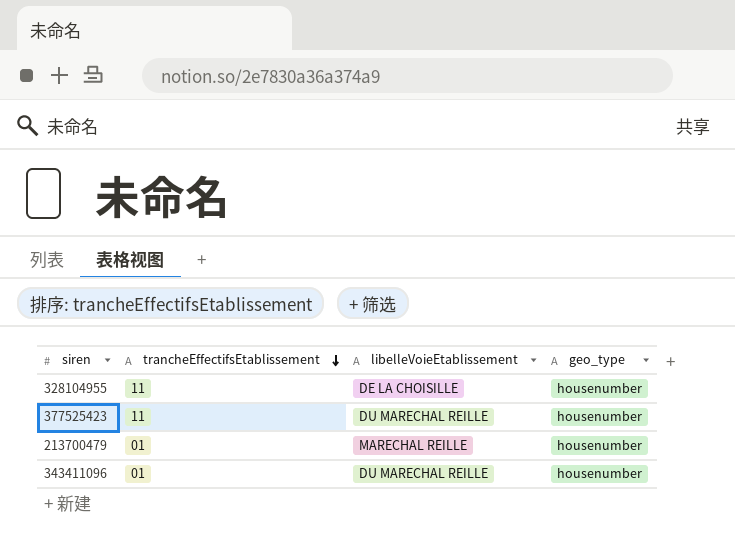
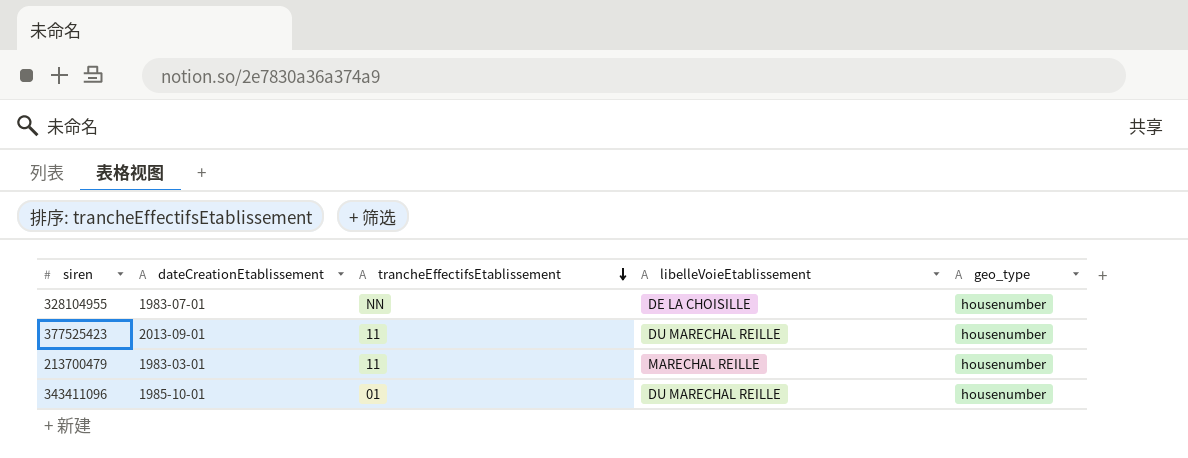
column dateCreationEtablissement | position: none -> 2
328104955 | trancheEffectifsEtablissement: 11 -> NN
213700479 | trancheEffectifsEtablissement: 01 -> 11

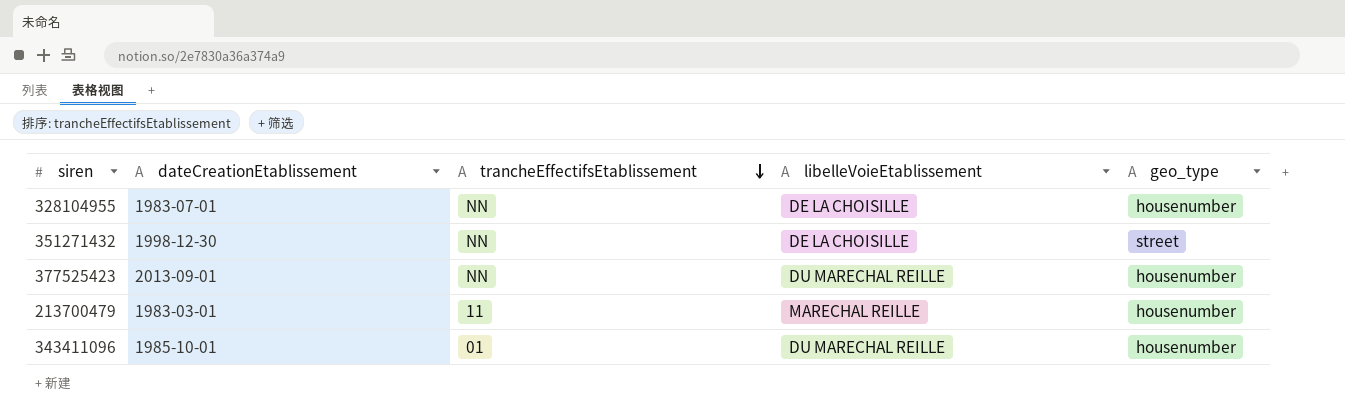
row 351271432: none -> 1998-12-30 | NN | DE LA CHOISILLE | street
377525423 | trancheEffectifsEtablissement: 11 -> NN

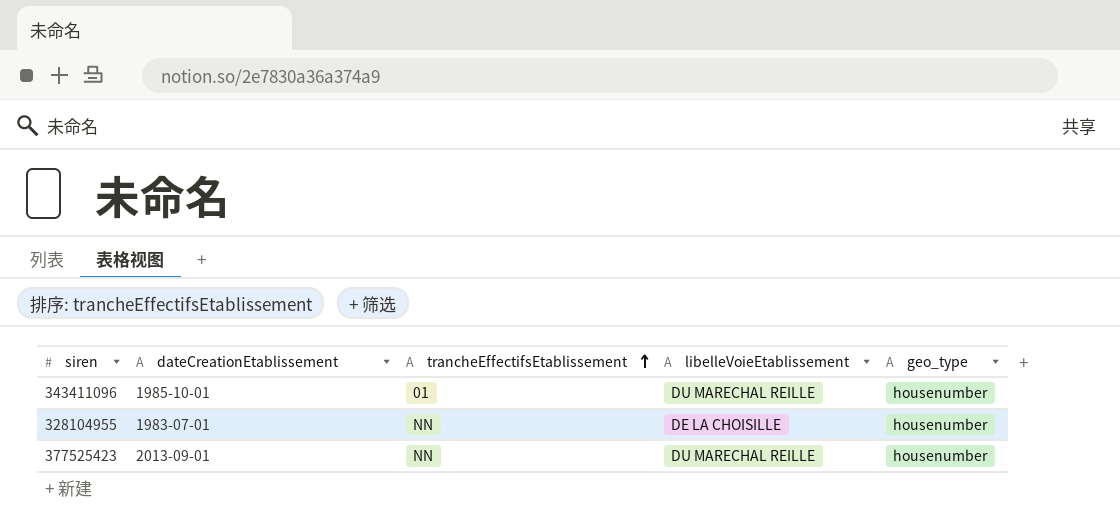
row order: trancheEffectifsEtablissement descending -> trancheEffectifsEtablissement ascending
row 351271432: 1998-12-30 | NN | DE LA CHOISILLE | street -> none
row 213700479: 1983-03-01 | 11 | MARECHAL REILLE | housenumber -> none

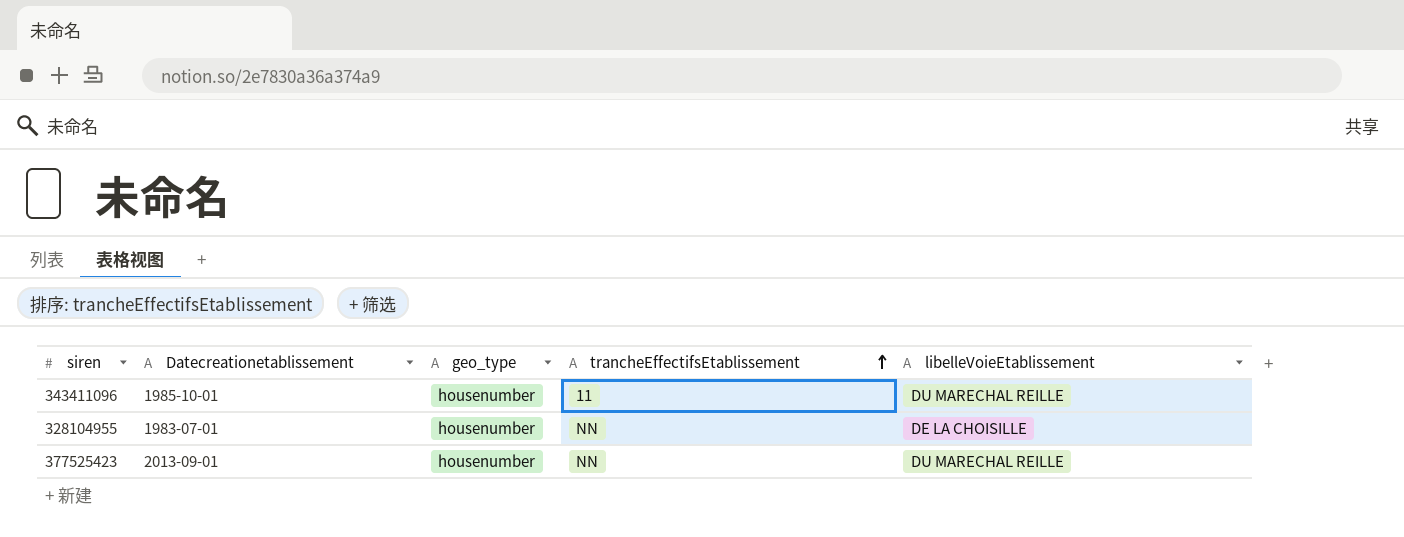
column name: dateCreationEtablissement -> Datecreationetablissement
column geo_type | position: 5 -> 3
343411096 | trancheEffectifsEtablissement: 01 -> 11

